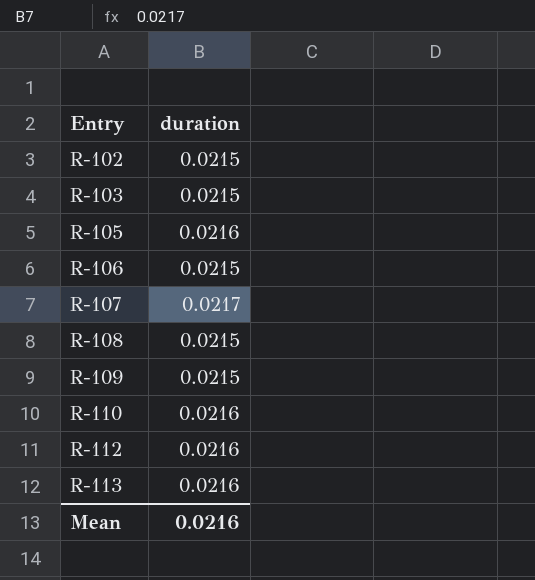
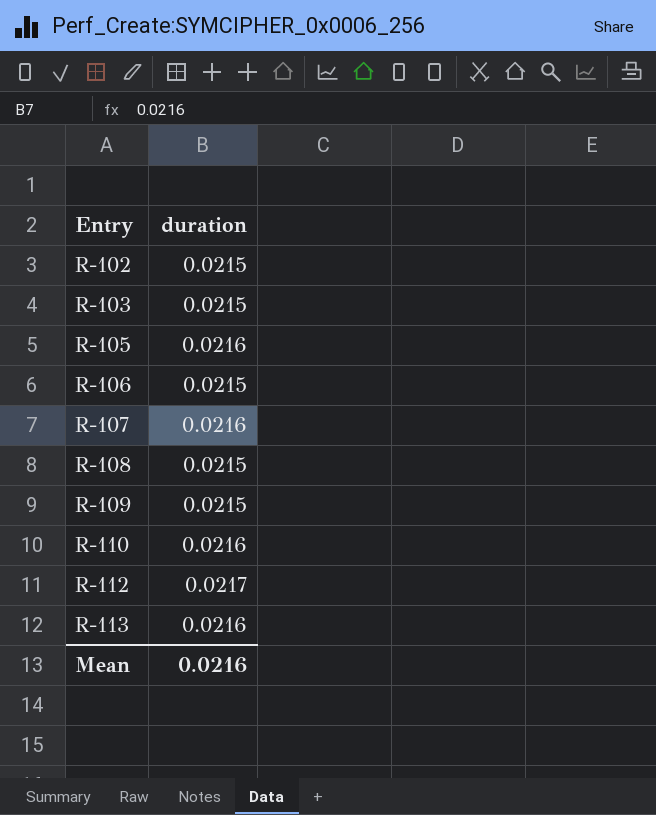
R-107 | duration: 0.0217 -> 0.0216
R-112 | duration: 0.0216 -> 0.0217

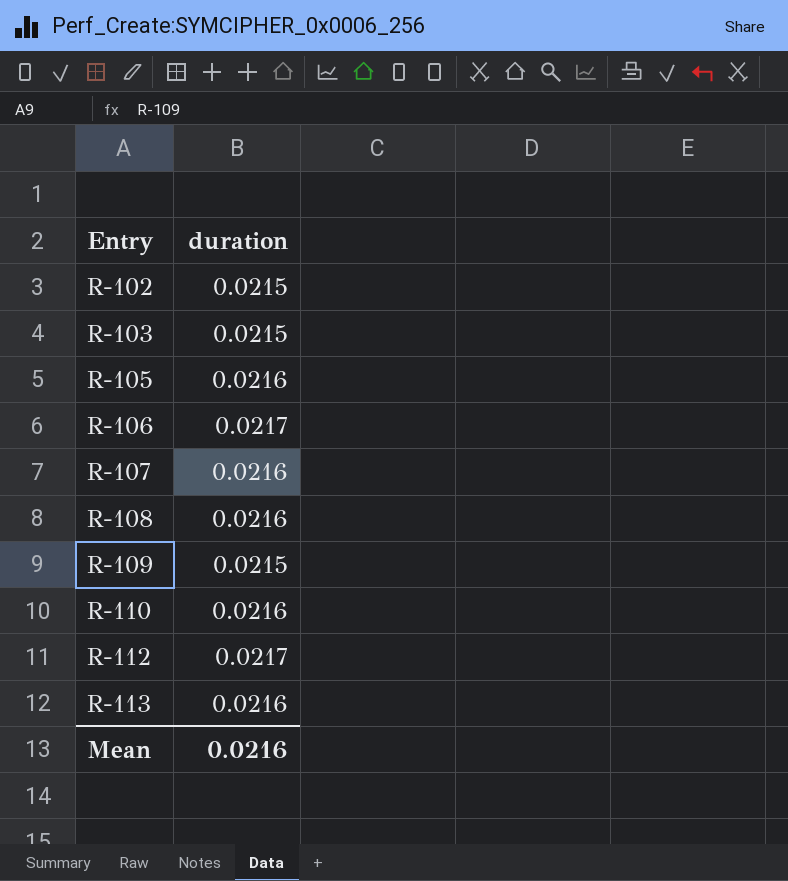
R-106 | duration: 0.0215 -> 0.0217
R-108 | duration: 0.0215 -> 0.0216

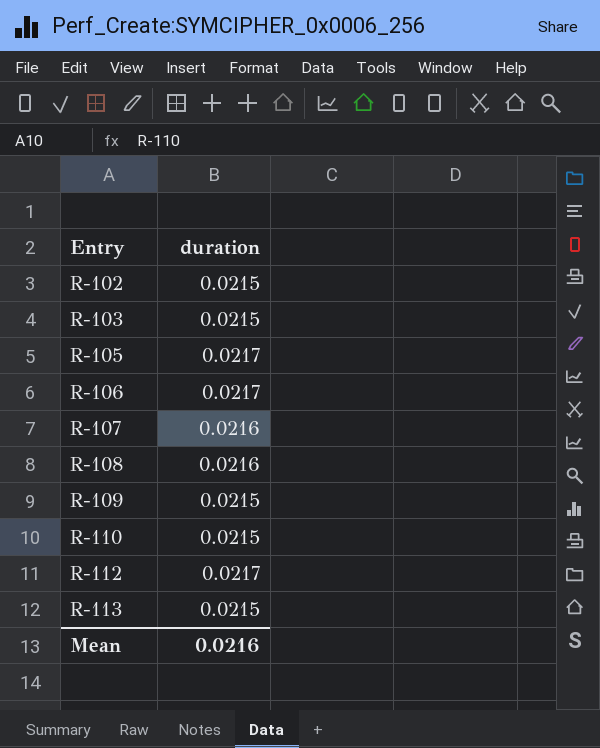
R-105 | duration: 0.0216 -> 0.0217
R-110 | duration: 0.0216 -> 0.0215
R-113 | duration: 0.0216 -> 0.0215

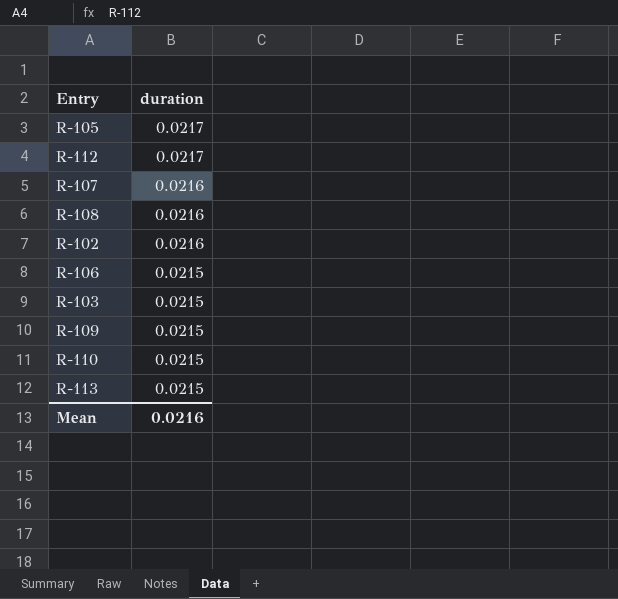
row order: Entry ascending -> duration descending
R-102 | duration: 0.0215 -> 0.0216
R-106 | duration: 0.0217 -> 0.0215

